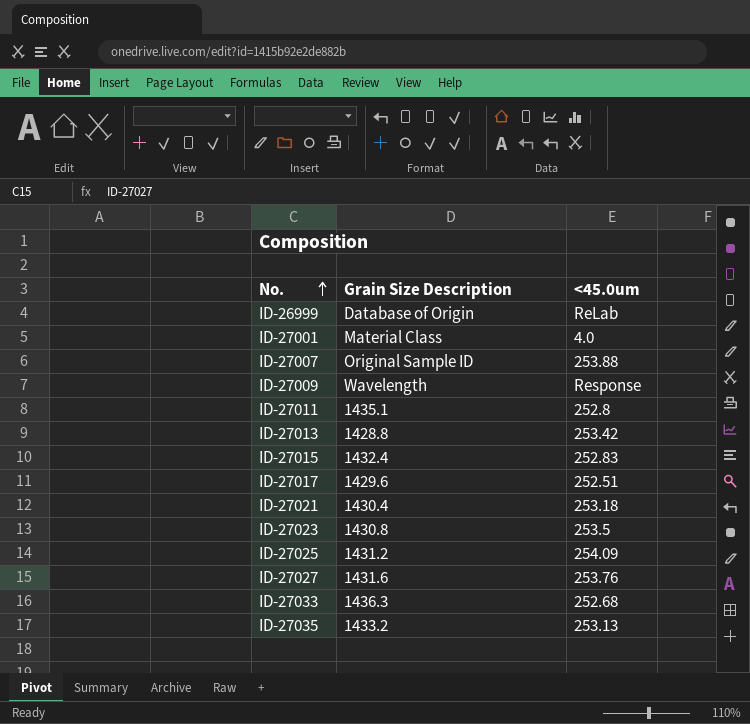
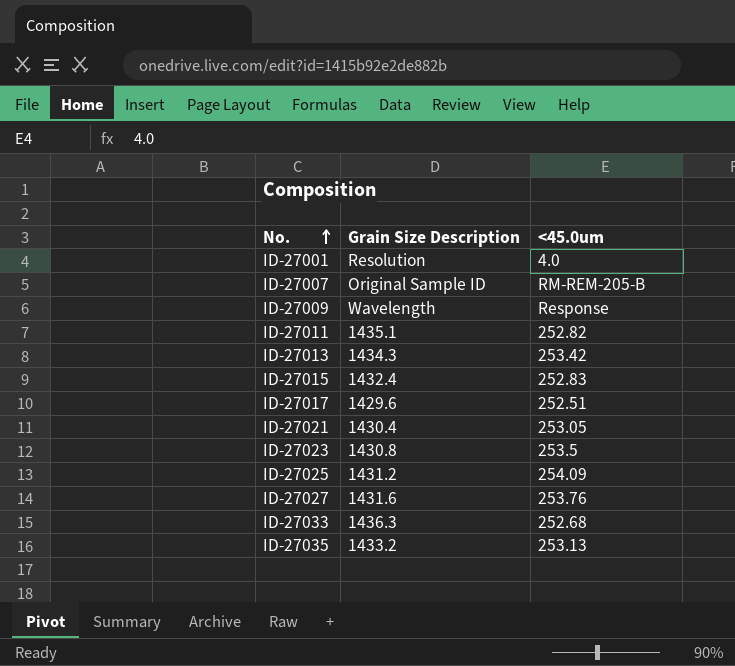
row ID-26999: Database of Origin | ReLab -> none
ID-27001 | Grain Size Description: Material Class -> Resolution
ID-27007 | <45.0um: 253.88 -> RM-REM-205-B
ID-27011 | <45.0um: 252.8 -> 252.82
ID-27013 | Grain Size Description: 1428.8 -> 1434.3
ID-27021 | <45.0um: 253.18 -> 253.05

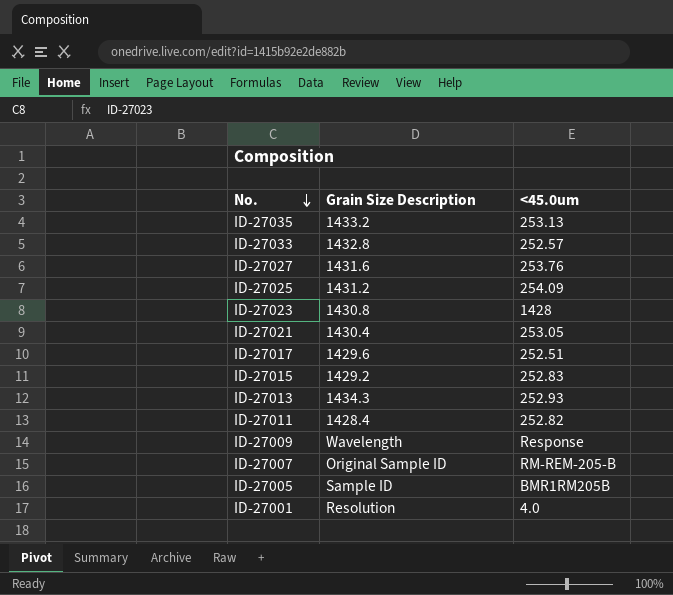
row order: No. ascending -> No. descending
ID-27033 | Grain Size Description: 1436.3 -> 1432.8
ID-27033 | <45.0um: 252.68 -> 252.57
ID-27023 | <45.0um: 253.5 -> 1428
ID-27015 | Grain Size Description: 1432.4 -> 1429.2
ID-27013 | <45.0um: 253.42 -> 252.93
ID-27011 | Grain Size Description: 1435.1 -> 1428.4
row ID-27005: none -> Sample ID | BMR1RM205B

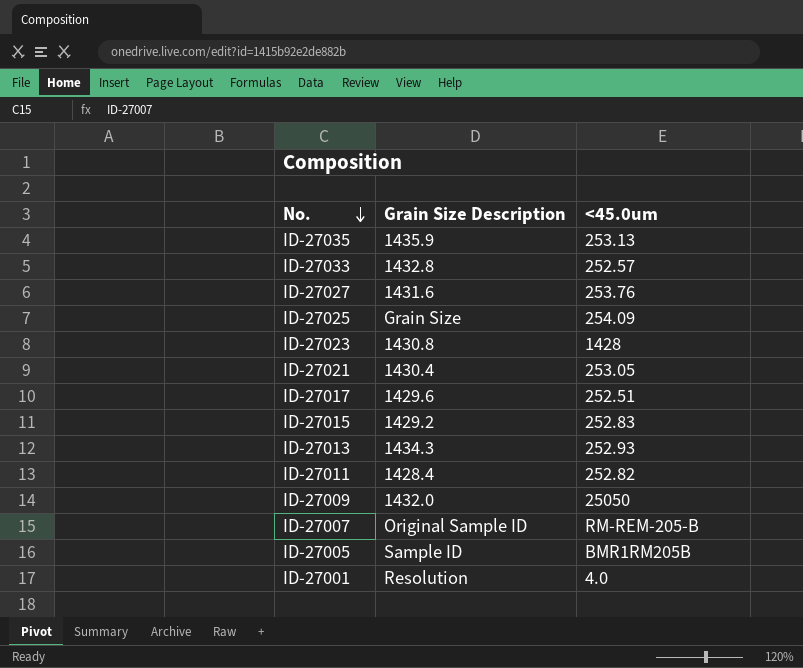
ID-27035 | Grain Size Description: 1433.2 -> 1435.9
ID-27025 | Grain Size Description: 1431.2 -> Grain Size
ID-27009 | Grain Size Description: Wavelength -> 1432.0
ID-27009 | <45.0um: Response -> 25050

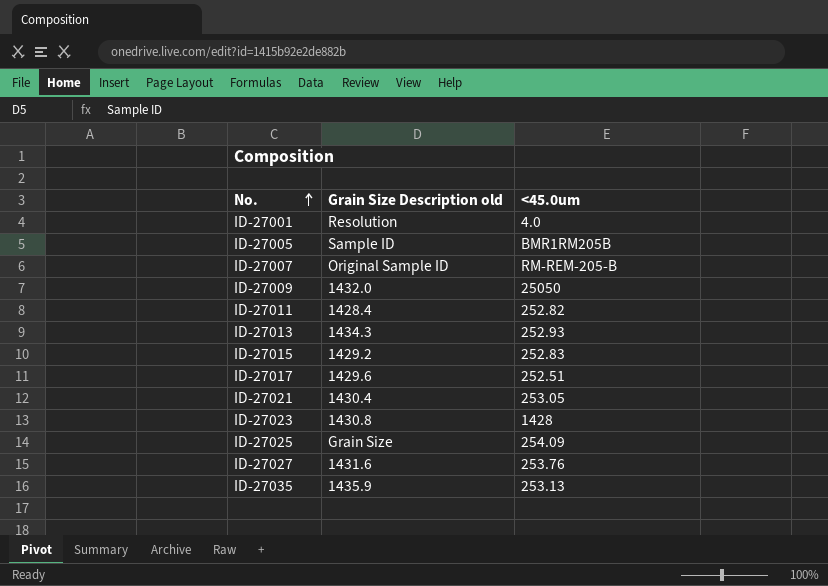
row order: No. descending -> No. ascending
column name: Grain Size Description -> Grain Size Description old
row ID-27033: 1432.8 | 252.57 -> none

